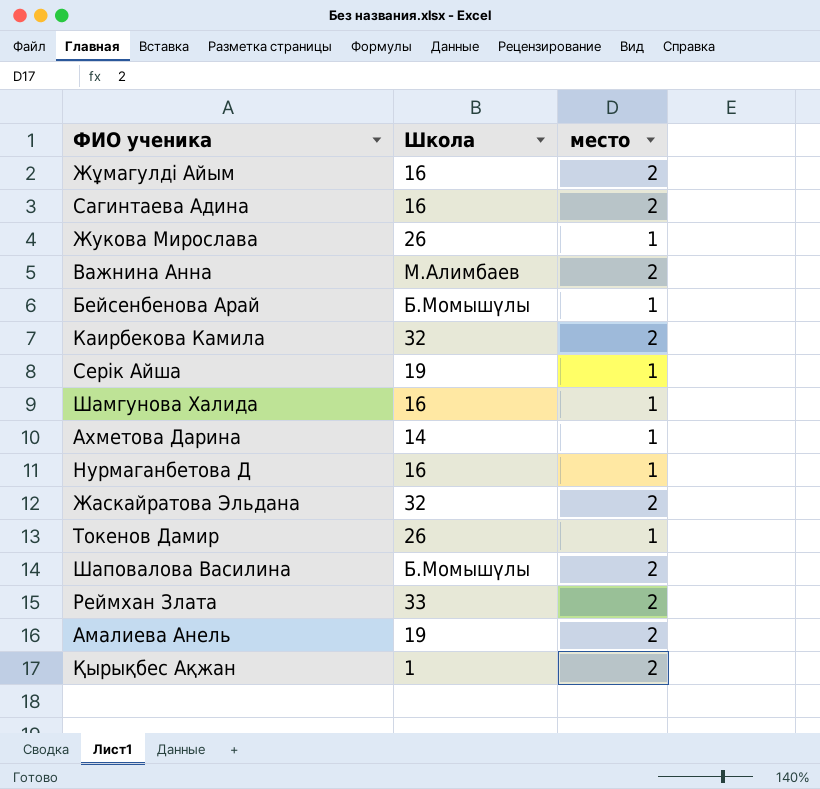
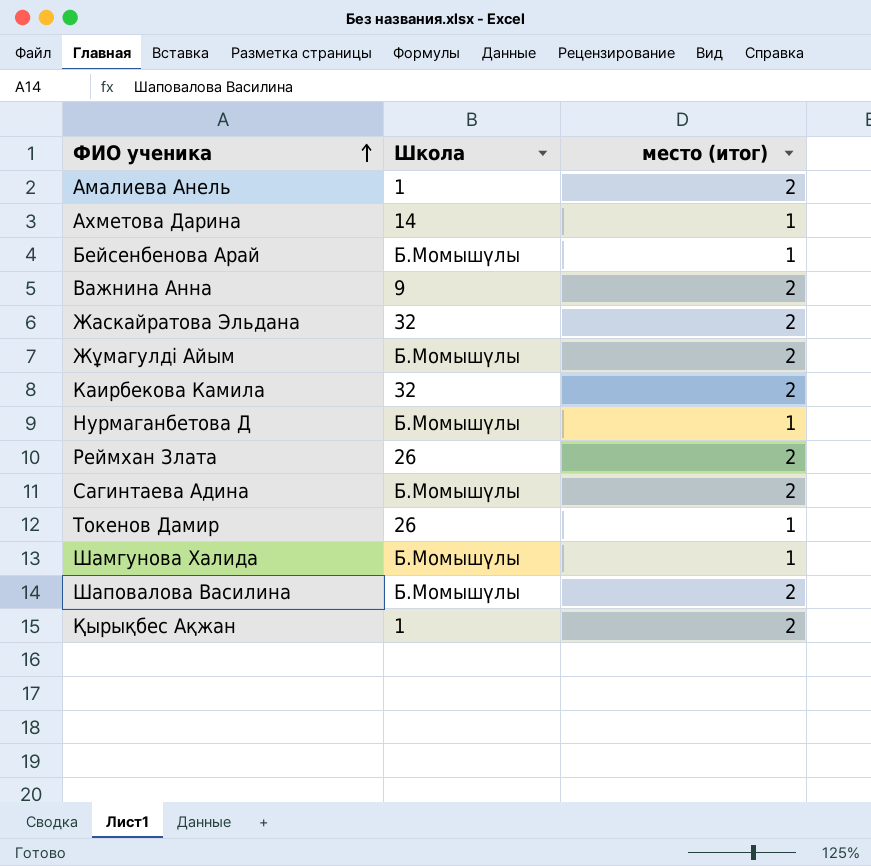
row order: none -> ФИО ученика ascending
column name: место -> место (итог)
row Жукова Мирослава: 26 | 1 -> none
row Серік Айша: 19 | 1 -> none
Амалиева Анель | Школа: 19 -> 1
Важнина Анна | Школа: М.Алимбаев -> 9
Жұмагулді Айым | Школа: 16 -> Б.Момышүлы
Нурмаганбетова Д | Школа: 16 -> Б.Момышүлы
Реймхан Злата | Школа: 33 -> 26
Сагинтаева Адина | Школа: 16 -> Б.Момышүлы
Шамгунова Халида | Школа: 16 -> Б.Момышүлы

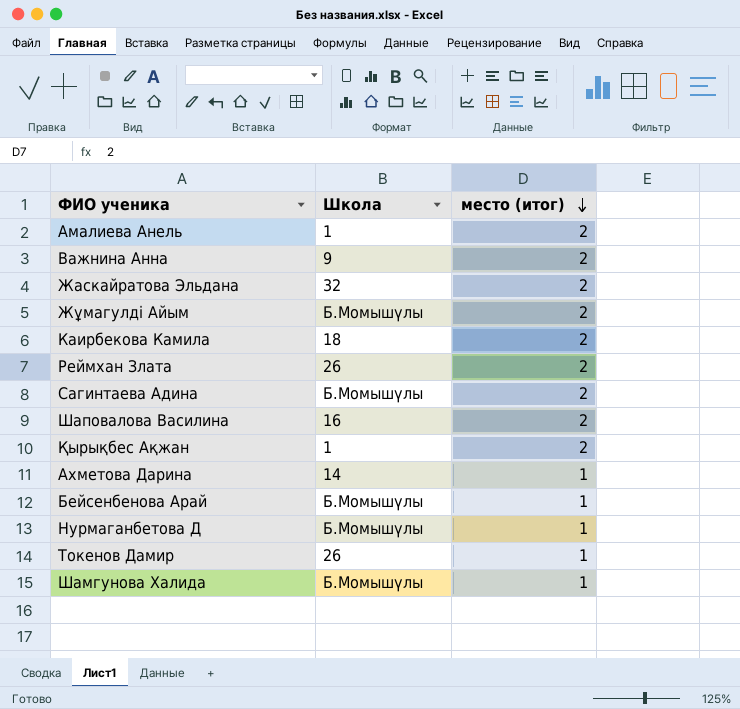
row order: ФИО ученика ascending -> место (итог) descending
Каирбекова Камила | Школа: 32 -> 18
Шаповалова Василина | Школа: Б.Момышүлы -> 16

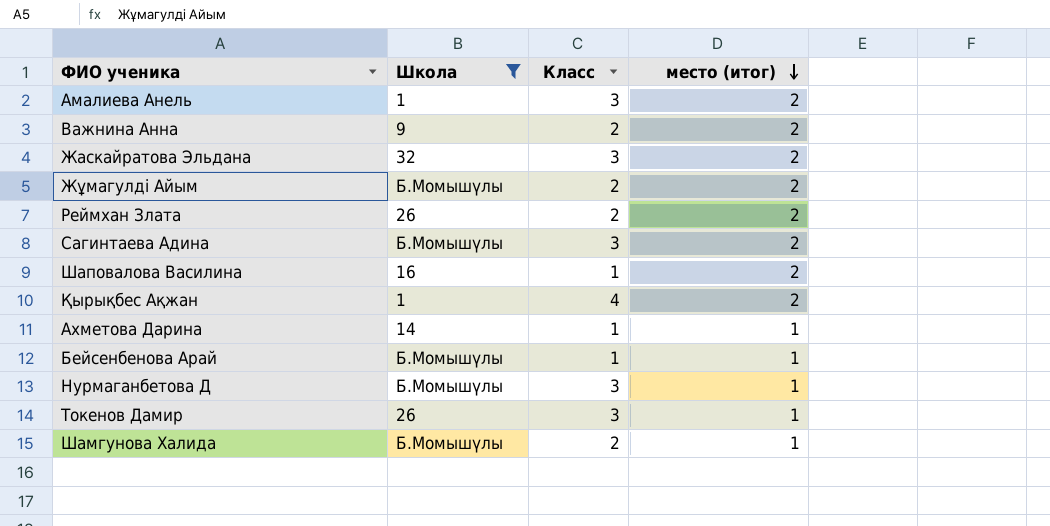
filter: none -> Школа != 18
column Класс | position: none -> 3

